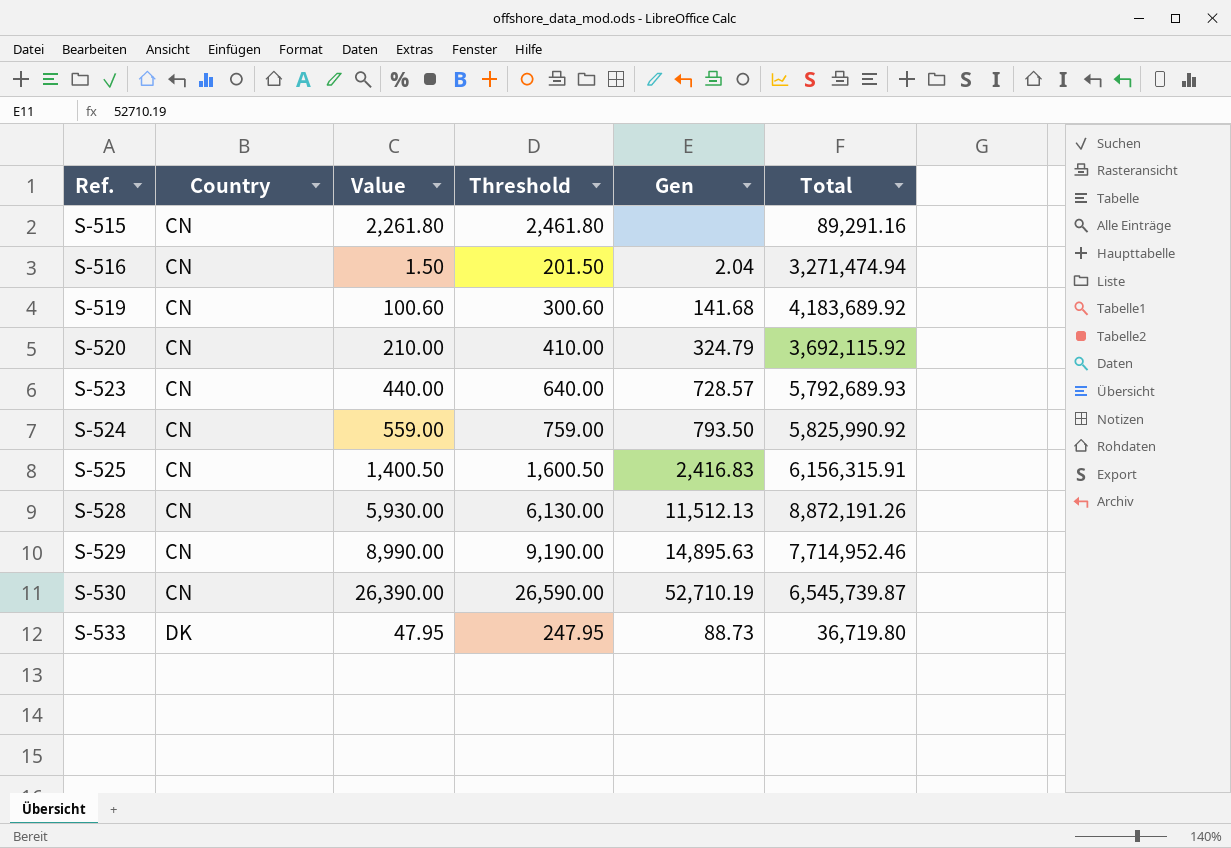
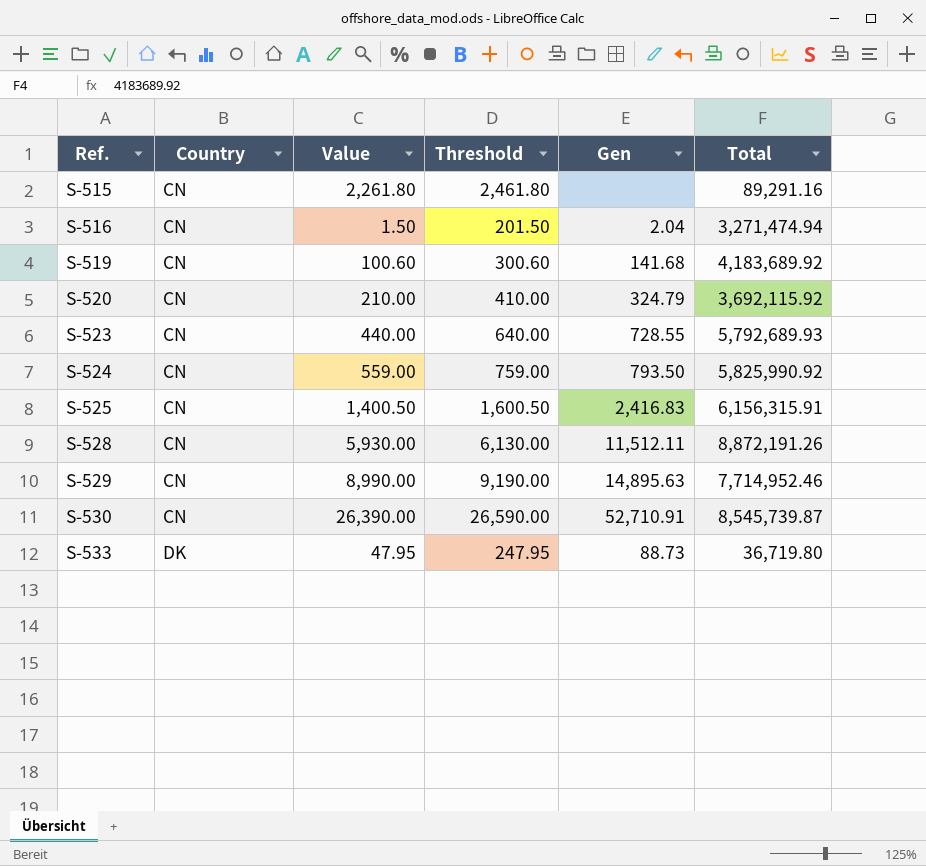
S-523 | Gen: 728.57 -> 728.55
S-528 | Gen: 11,512.13 -> 11,512.11
S-530 | Gen: 52,710.19 -> 52,710.91
S-530 | Total: 6,545,739.87 -> 8,545,739.87

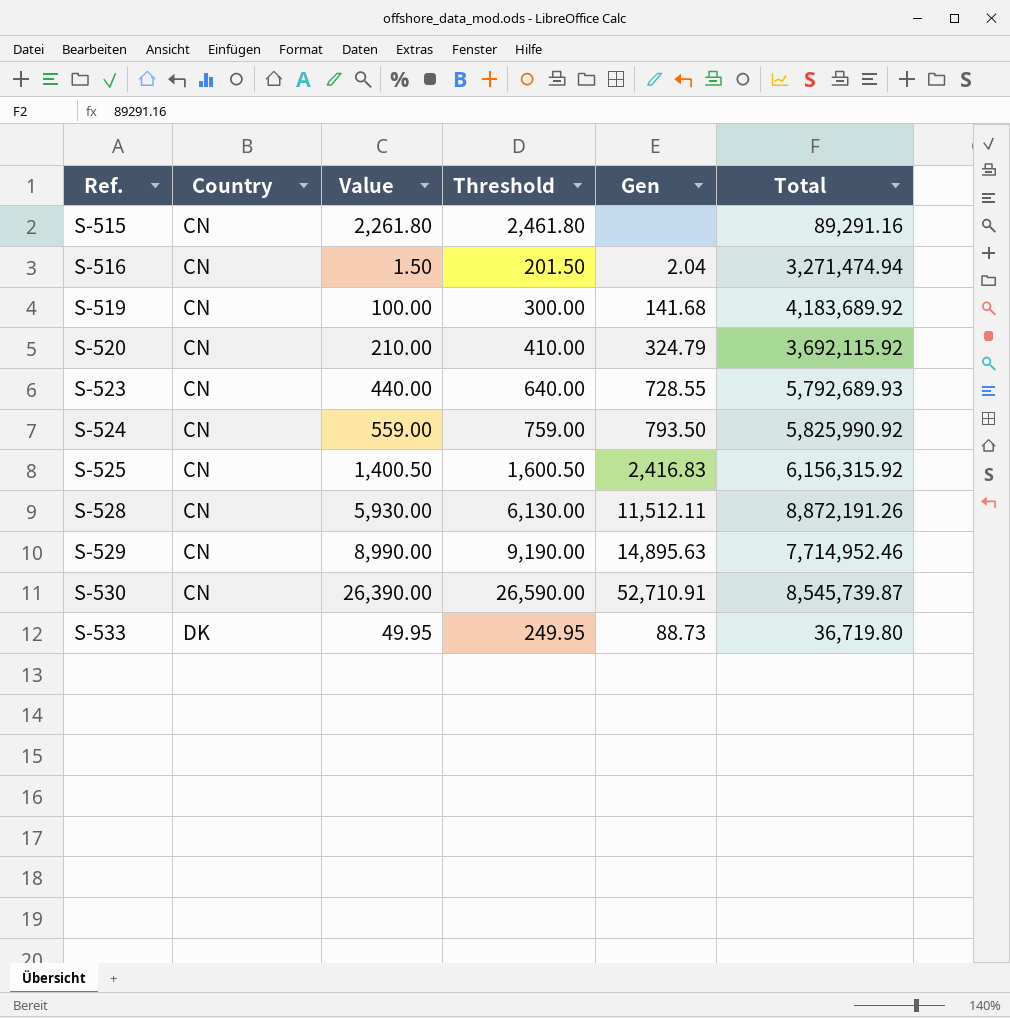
S-519 | Value: 100.60 -> 100.00
S-519 | Threshold: 300.60 -> 300.00
S-525 | Total: 6,156,315.91 -> 6,156,315.92
S-533 | Value: 47.95 -> 49.95
S-533 | Threshold: 247.95 -> 249.95

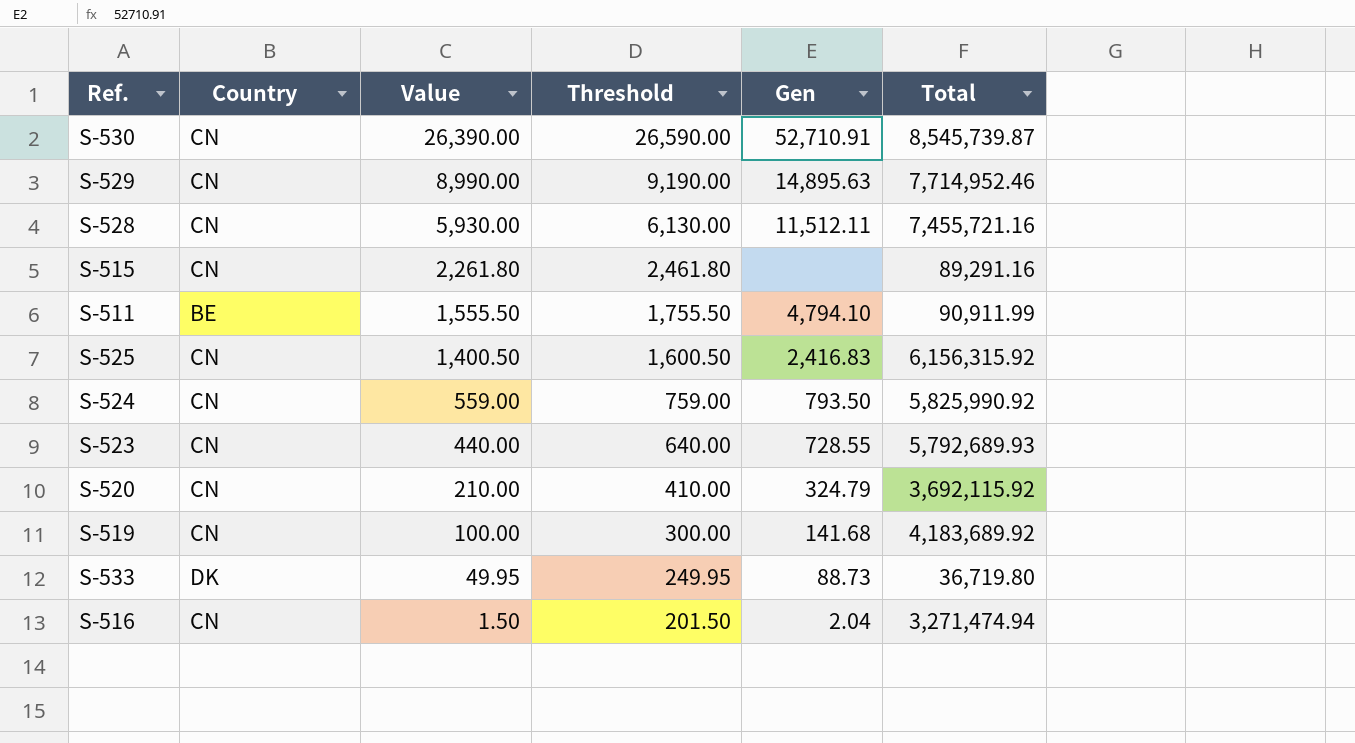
row order: Ref. ascending -> Value descending
S-528 | Total: 8,872,191.26 -> 7,455,721.16
row S-511: none -> BE | 1,555.50 | 1,755.50 | 4,794.10 | 90,911.99

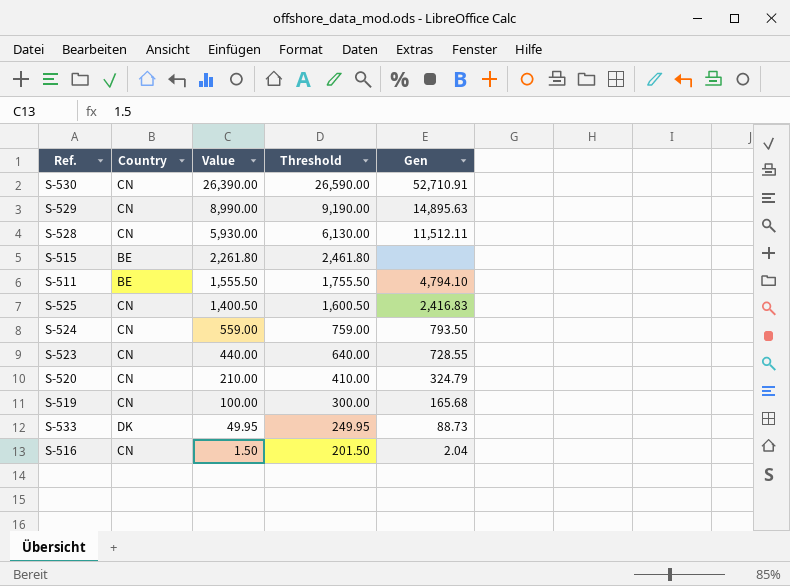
column Total | position: 6 -> none
S-515 | Country: CN -> BE
S-519 | Gen: 141.68 -> 165.68

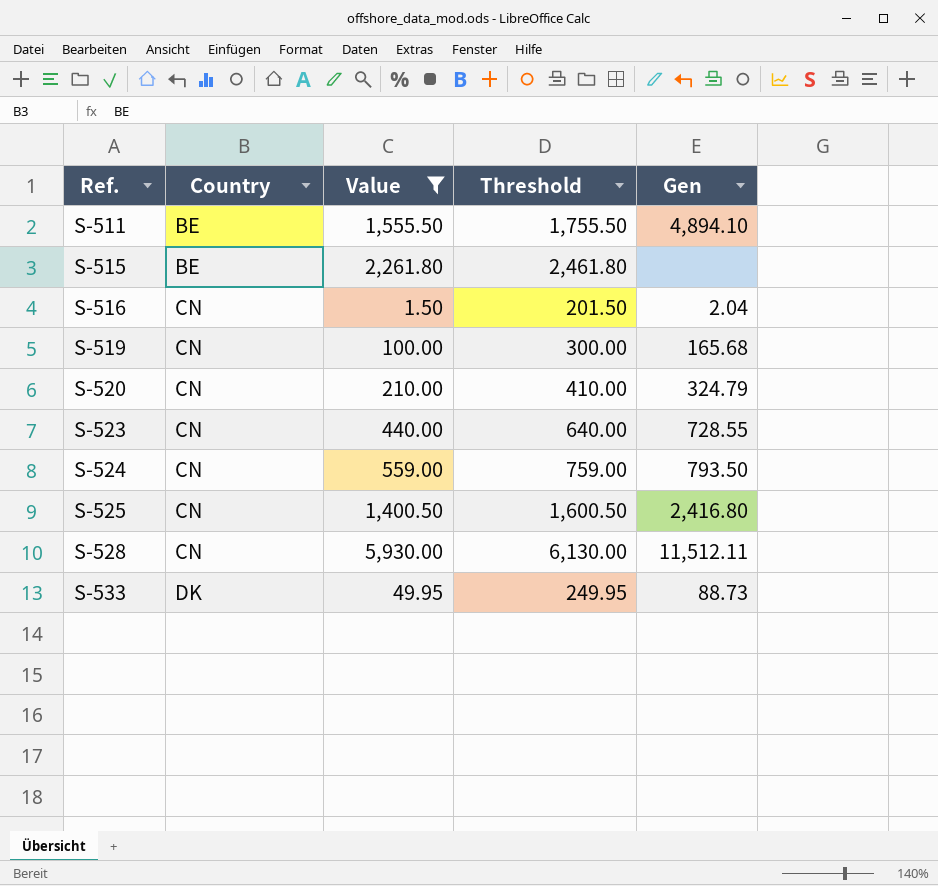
filter: none -> Value <= 5,930.00
row order: Value descending -> Ref. ascending
S-511 | Gen: 4,794.10 -> 4,894.10
S-525 | Gen: 2,416.83 -> 2,416.80

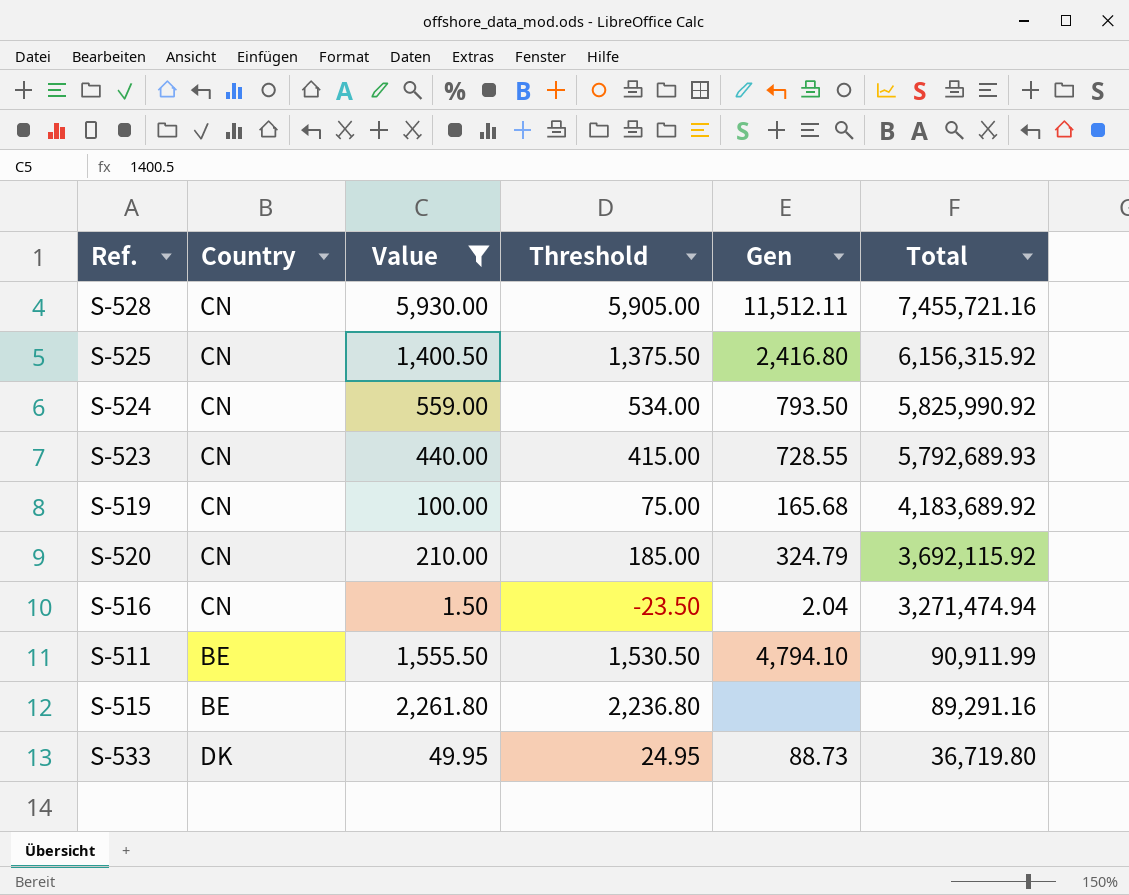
row order: Ref. ascending -> Total descending
column Threshold | formula: [Value] + 200 -> [Value] - 25
column Total | position: none -> 6
S-511 | Gen: 4,894.10 -> 4,794.10

